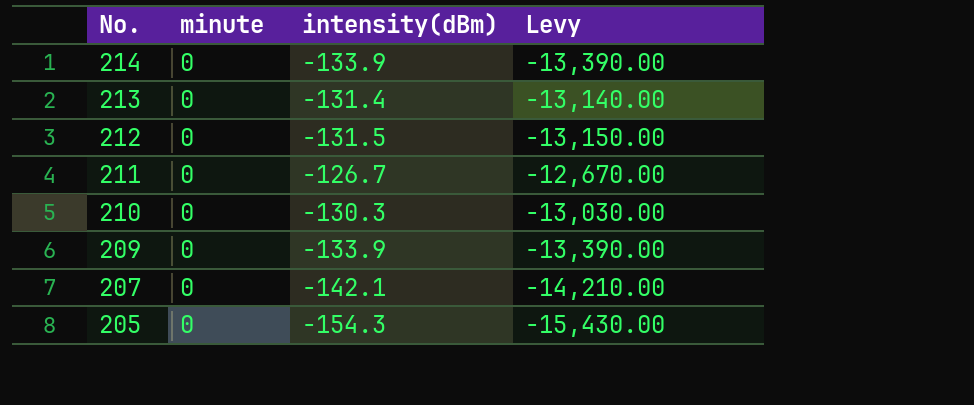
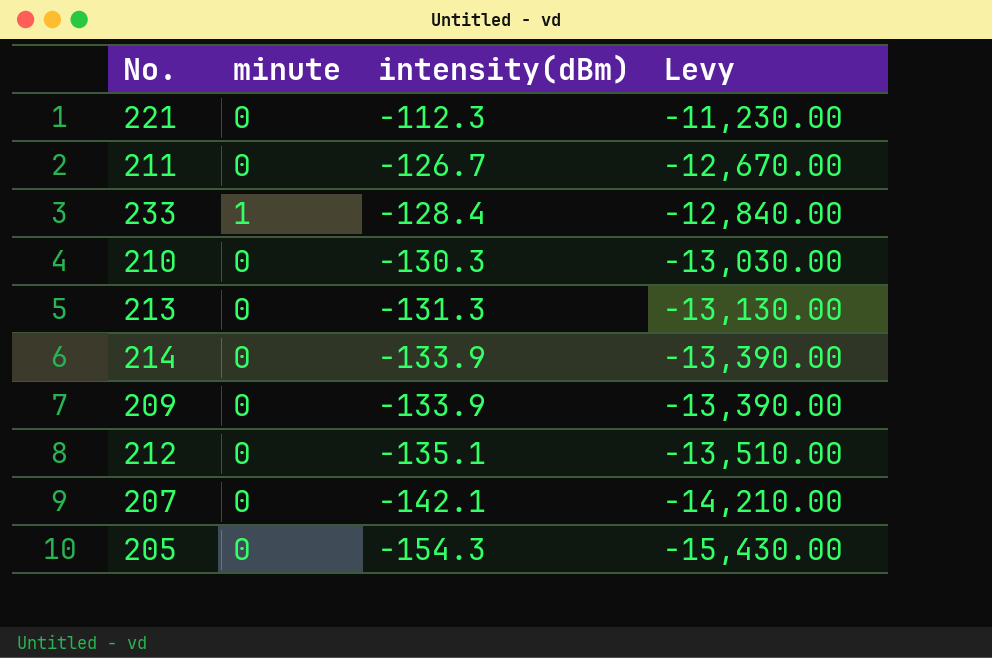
row order: No. descending -> intensity(dBm) descending
row 221: none -> 0 | -112.3 | -11,230.00
row 233: none -> 1 | -128.4 | -12,840.00
213 | intensity(dBm): -131.4 -> -131.3
213 | Levy: -13,140.00 -> -13,130.00
212 | intensity(dBm): -131.5 -> -135.1
212 | Levy: -13,150.00 -> -13,510.00

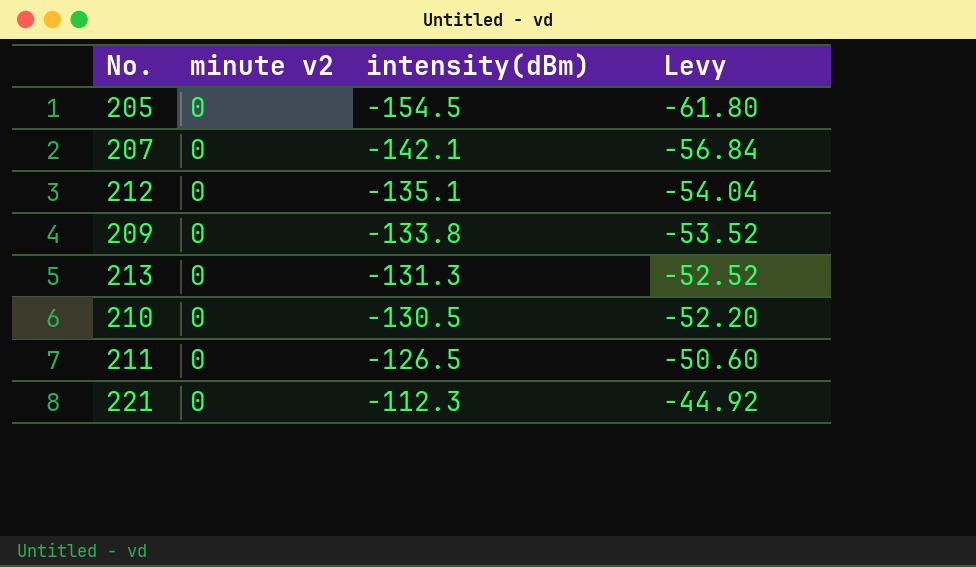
row order: intensity(dBm) descending -> intensity(dBm) ascending
column name: minute -> minute v2
column Levy | formula: [intensity(dBm)] * 100 -> [intensity(dBm)] * 0.4
row 233: 1 | -128.4 | -12,840.00 -> none
row 214: 0 | -133.9 | -13,390.00 -> none
205 | intensity(dBm): -154.3 -> -154.5
209 | intensity(dBm): -133.9 -> -133.8
210 | intensity(dBm): -130.3 -> -130.5
211 | intensity(dBm): -126.7 -> -126.5

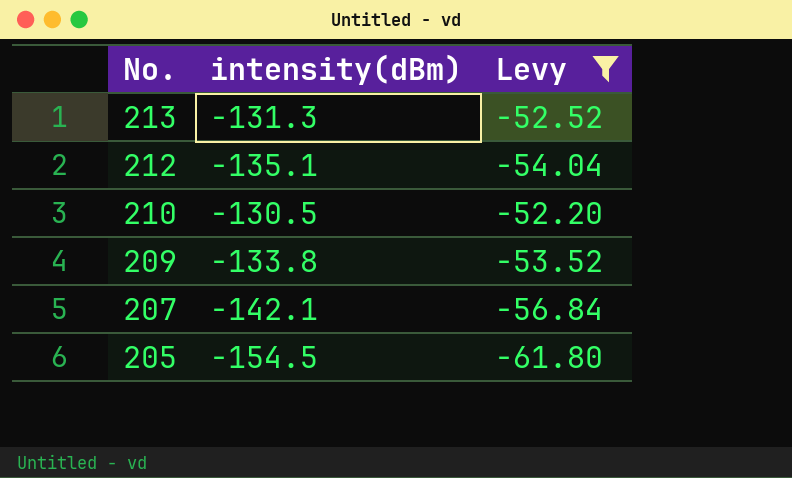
filter: none -> Levy <= -52.20
row order: intensity(dBm) ascending -> No. descending
column minute v2 | position: 2 -> none

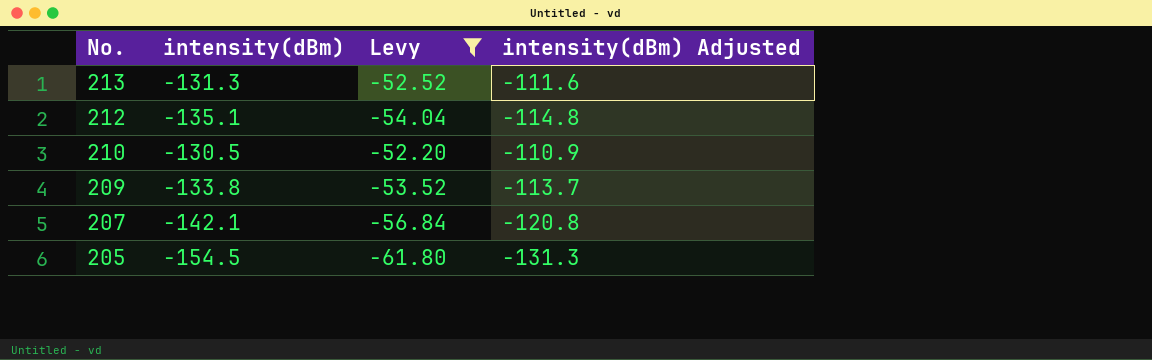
column intensity(dBm) Adjusted | formula: none -> [intensity(dBm)] * 0.85

